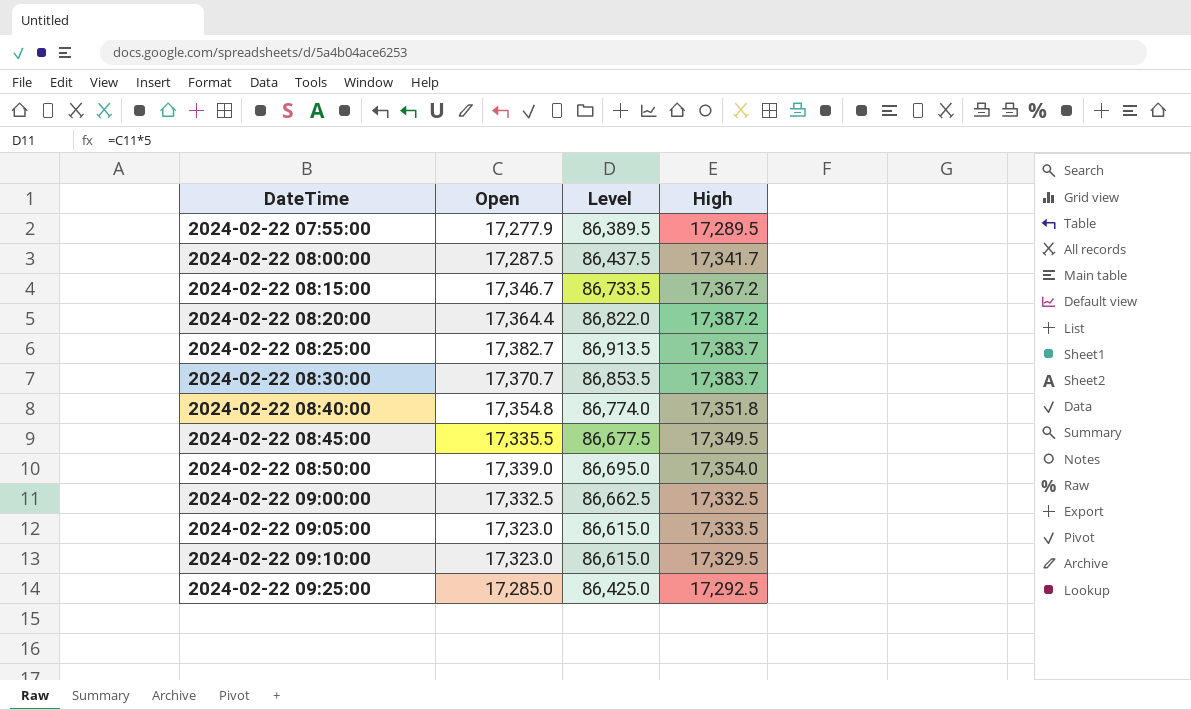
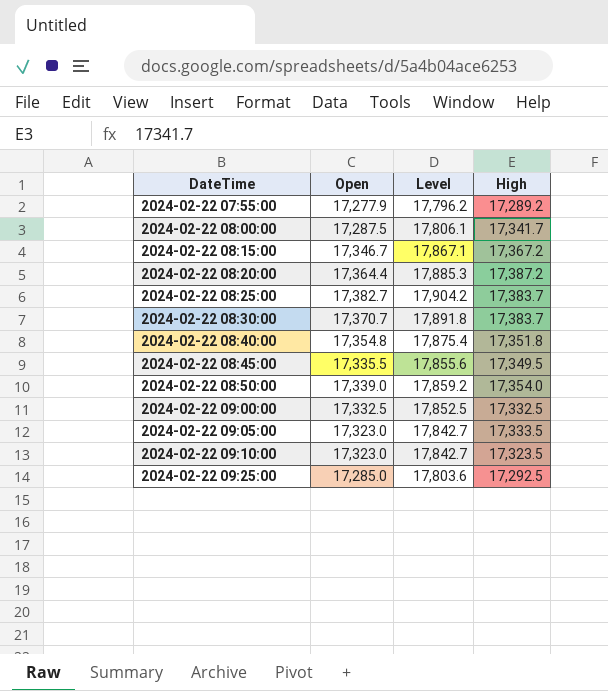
column Level | formula: [Open] * 5 -> [Open] * 1.03
2024-02-22 07:55:00 | High: 17,289.5 -> 17,289.2
2024-02-22 09:10:00 | High: 17,329.5 -> 17,323.5

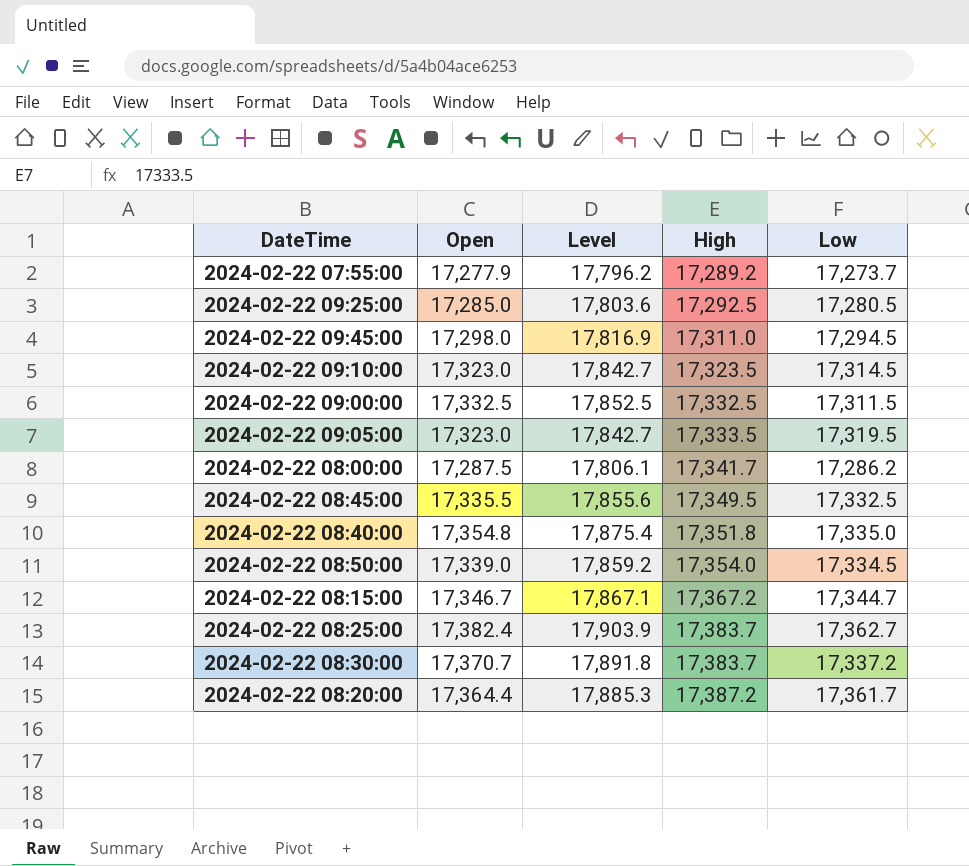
row order: DateTime ascending -> High ascending
column Low | position: none -> 5
row 2024-02-22 09:45:00: none -> 17,298.0 | 17,816.9 | 17,311.0 | 17,294.5
2024-02-22 08:25:00 | Open: 17,382.7 -> 17,382.4
2024-02-22 08:25:00 | Level: 17,904.2 -> 17,903.9

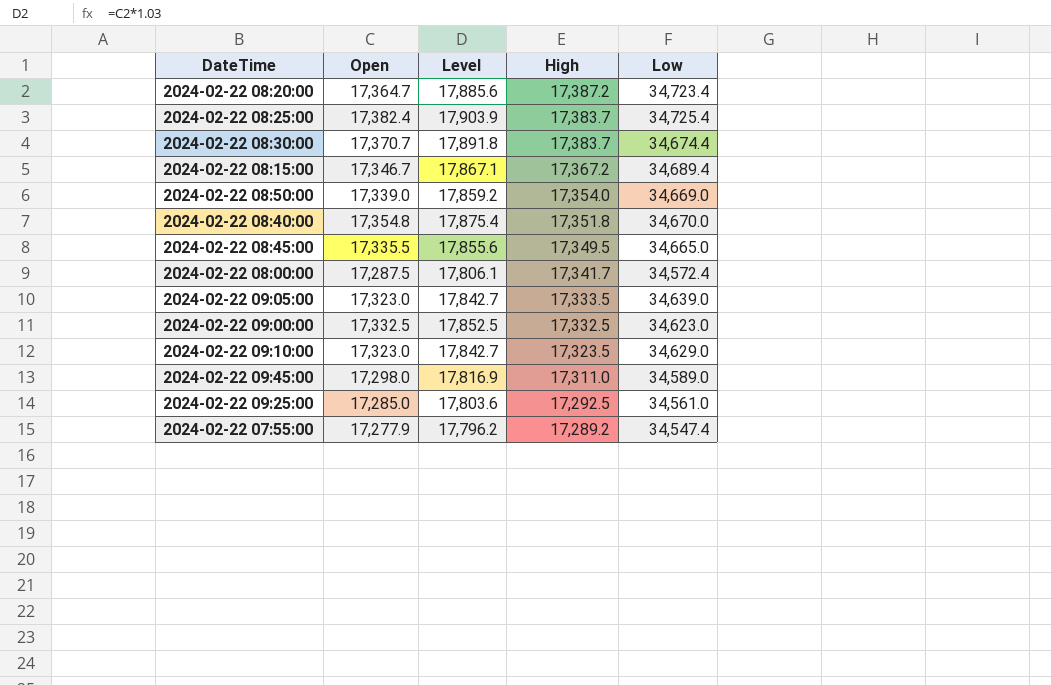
row order: High ascending -> High descending
2024-02-22 08:20:00 | Open: 17,364.4 -> 17,364.7
2024-02-22 08:20:00 | Level: 17,885.3 -> 17,885.6
2024-02-22 08:20:00 | Low: 17,361.7 -> 34,723.4
2024-02-22 08:25:00 | Low: 17,362.7 -> 34,725.4
2024-02-22 08:30:00 | Low: 17,337.2 -> 34,674.4
2024-02-22 08:15:00 | Low: 17,344.7 -> 34,689.4
2024-02-22 08:50:00 | Low: 17,334.5 -> 34,669.0
2024-02-22 08:40:00 | Low: 17,335.0 -> 34,670.0
2024-02-22 08:45:00 | Low: 17,332.5 -> 34,665.0
2024-02-22 08:00:00 | Low: 17,286.2 -> 34,572.4
2024-02-22 09:05:00 | Low: 17,319.5 -> 34,639.0
2024-02-22 09:00:00 | Low: 17,311.5 -> 34,623.0
2024-02-22 09:10:00 | Low: 17,314.5 -> 34,629.0
2024-02-22 09:45:00 | Low: 17,294.5 -> 34,589.0
2024-02-22 09:25:00 | Low: 17,280.5 -> 34,561.0
2024-02-22 07:55:00 | Low: 17,273.7 -> 34,547.4

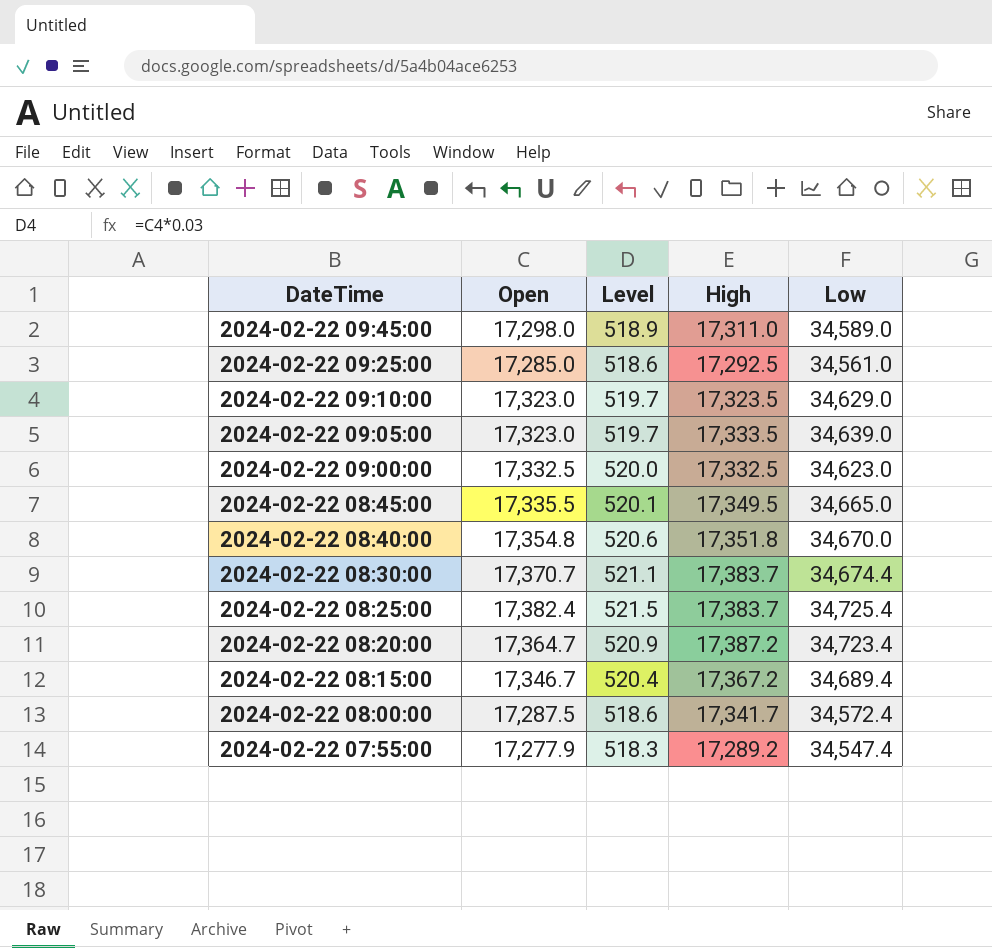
row order: High descending -> DateTime descending
column Level | formula: [Open] * 1.03 -> [Open] * 0.03
row 2024-02-22 08:50:00: 17,339.0 | 17,859.2 | 17,354.0 | 34,669.0 -> none

